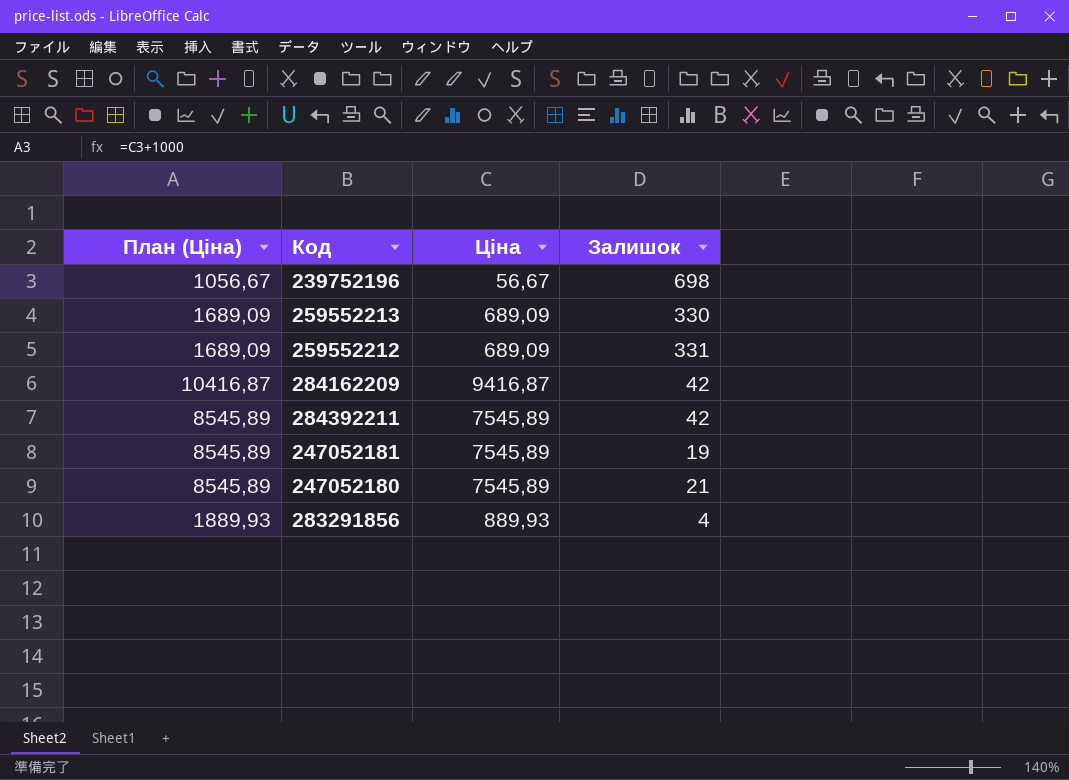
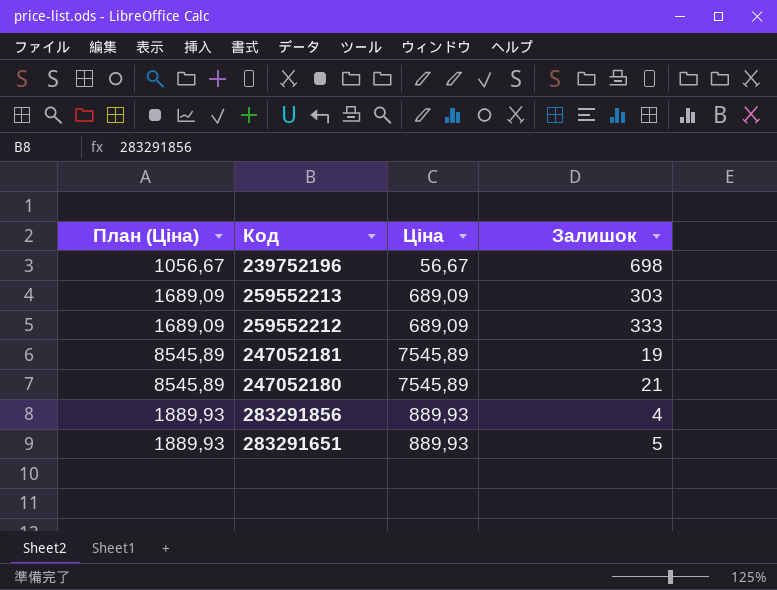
row 284162209: 10416,87 | 9416,87 | 42 -> none
row 284392211: 8545,89 | 7545,89 | 42 -> none
259552213 | Залишок: 330 -> 303
259552212 | Залишок: 331 -> 333
row 283291651: none -> 1889,93 | 889,93 | 5

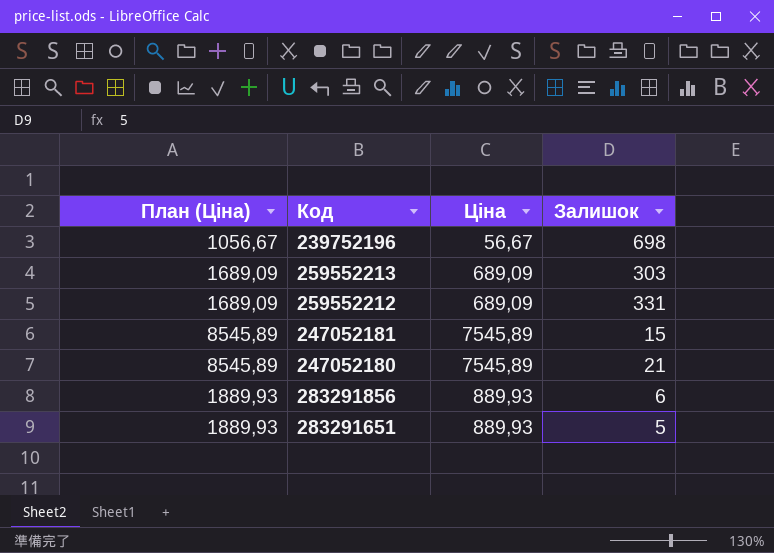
259552212 | Залишок: 333 -> 331
247052181 | Залишок: 19 -> 15
283291856 | Залишок: 4 -> 6

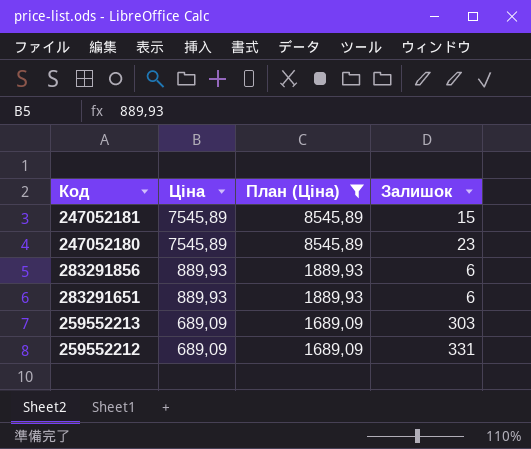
filter: none -> План (Ціна) != 1056,67
row order: none -> Ціна descending
column План (Ціна) | position: 1 -> 3
247052180 | Залишок: 21 -> 23
283291651 | Залишок: 5 -> 6

